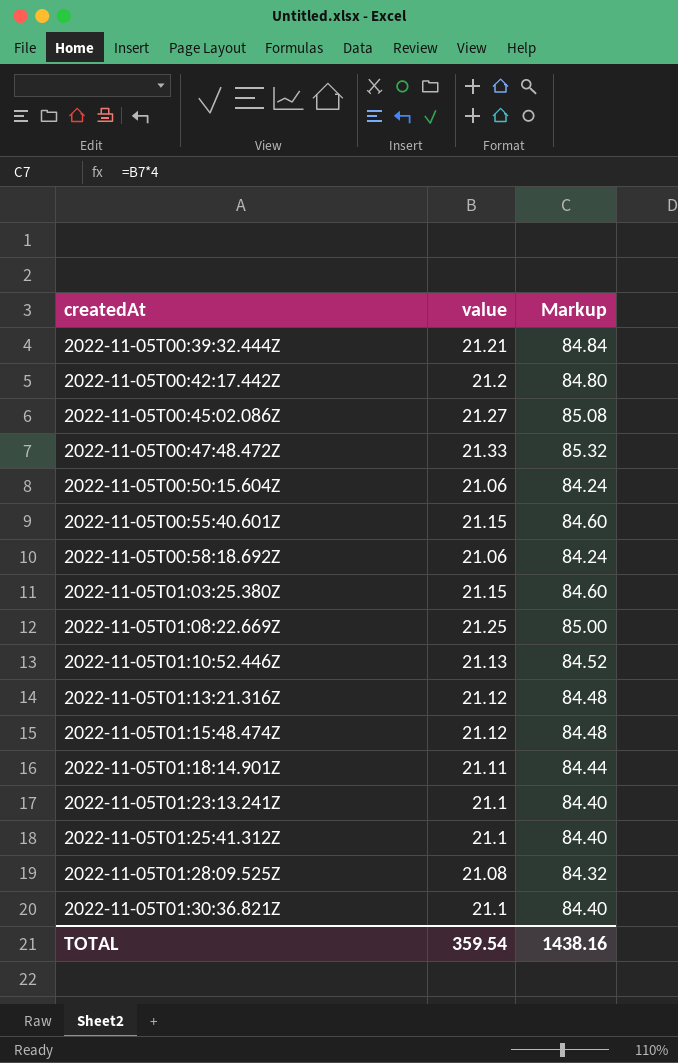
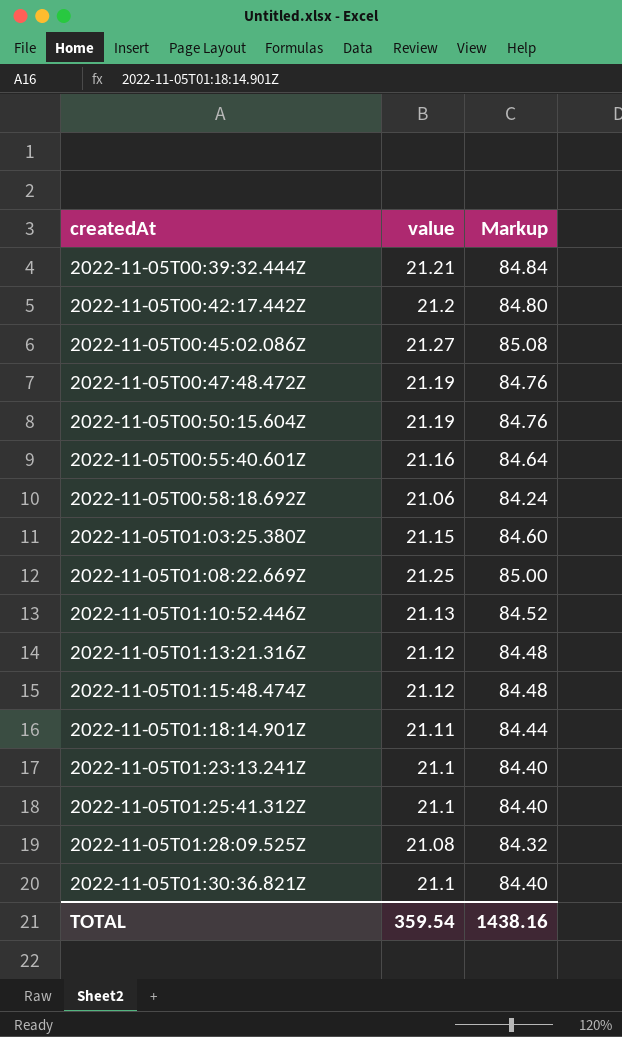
2022-11-05T00:47:48.472Z | value: 21.33 -> 21.19
2022-11-05T00:47:48.472Z | Markup: 85.32 -> 84.76
2022-11-05T00:50:15.604Z | value: 21.06 -> 21.19
2022-11-05T00:50:15.604Z | Markup: 84.24 -> 84.76
2022-11-05T00:55:40.601Z | value: 21.15 -> 21.16
2022-11-05T00:55:40.601Z | Markup: 84.60 -> 84.64

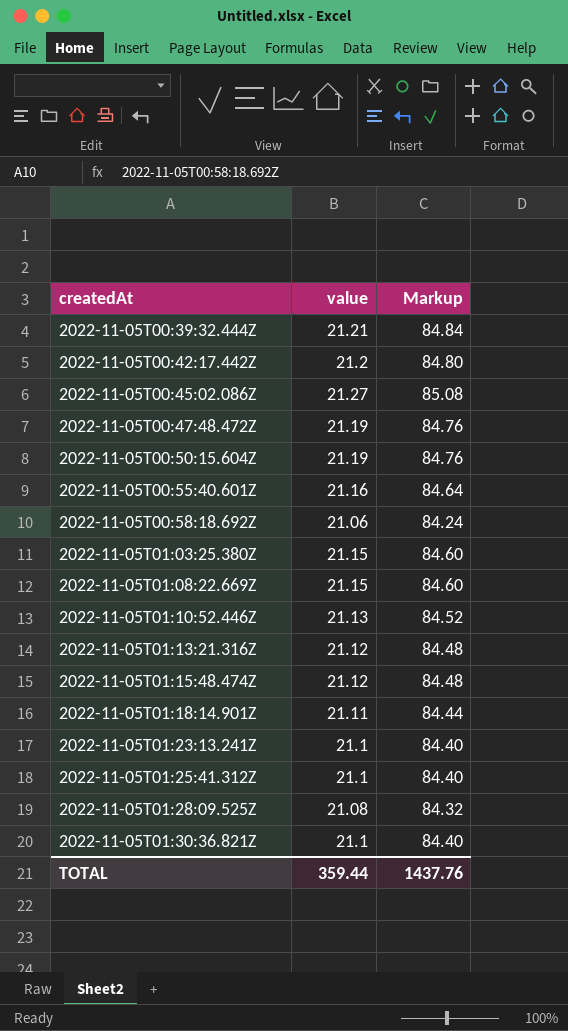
2022-11-05T01:08:22.669Z | value: 21.25 -> 21.15
2022-11-05T01:08:22.669Z | Markup: 85.00 -> 84.60
TOTAL | value: 359.54 -> 359.44
TOTAL | Markup: 1438.16 -> 1437.76

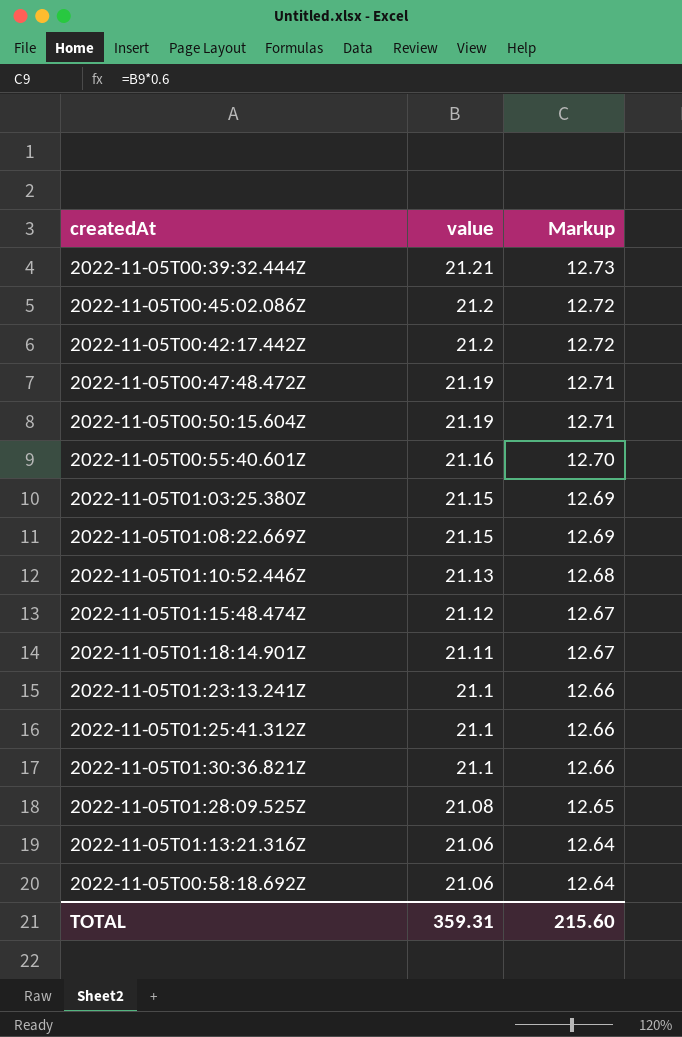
row order: createdAt ascending -> value descending
column Markup | formula: [value] * 4 -> [value] * 0.6
2022-11-05T00:45:02.086Z | value: 21.27 -> 21.2
2022-11-05T01:13:21.316Z | value: 21.12 -> 21.06
TOTAL | value: 359.44 -> 359.31
TOTAL | Markup: 1437.76 -> 215.60

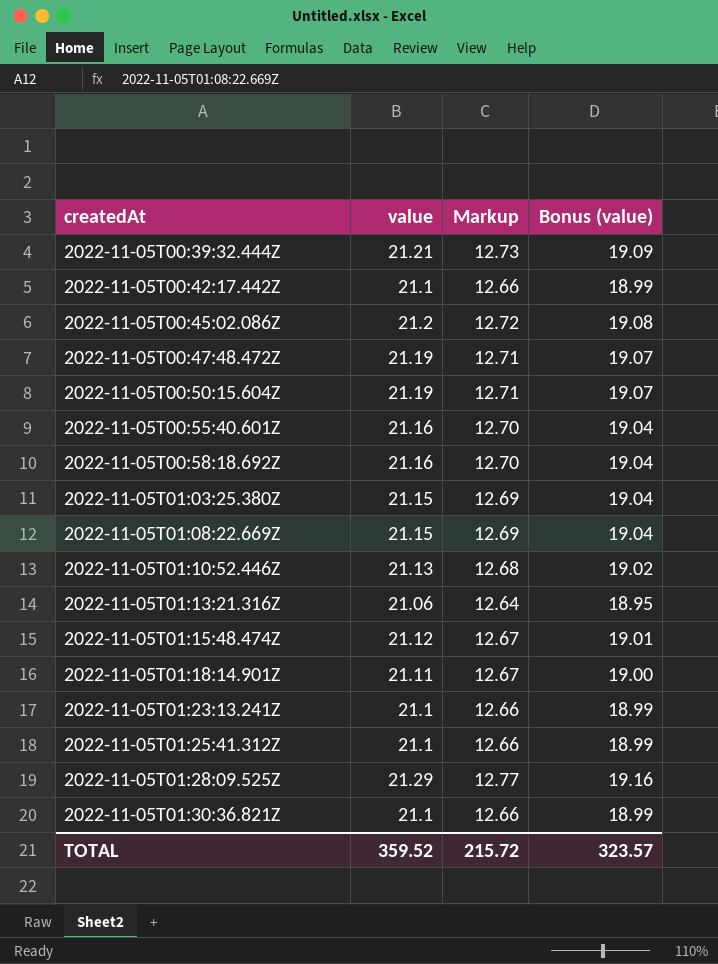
row order: value descending -> createdAt ascending
column Bonus (value) | formula: none -> [value] * 0.9
2022-11-05T00:42:17.442Z | value: 21.2 -> 21.1
2022-11-05T00:42:17.442Z | Markup: 12.72 -> 12.66
2022-11-05T00:58:18.692Z | value: 21.06 -> 21.16
2022-11-05T00:58:18.692Z | Markup: 12.64 -> 12.70
2022-11-05T01:28:09.525Z | value: 21.08 -> 21.29
2022-11-05T01:28:09.525Z | Markup: 12.65 -> 12.77
TOTAL | value: 359.31 -> 359.52
TOTAL | Markup: 215.60 -> 215.72

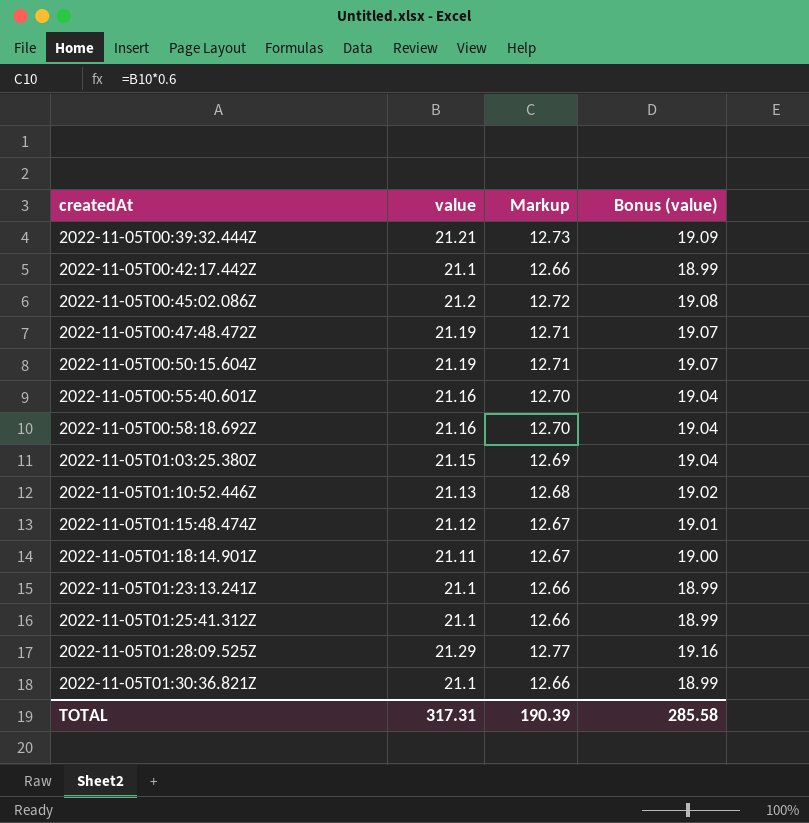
row 2022-11-05T01:08:22.669Z: 21.15 | 12.69 | 19.04 -> none
row 2022-11-05T01:13:21.316Z: 21.06 | 12.64 | 18.95 -> none
TOTAL | value: 359.52 -> 317.31
TOTAL | Markup: 215.72 -> 190.39
TOTAL | Bonus (value): 323.57 -> 285.58

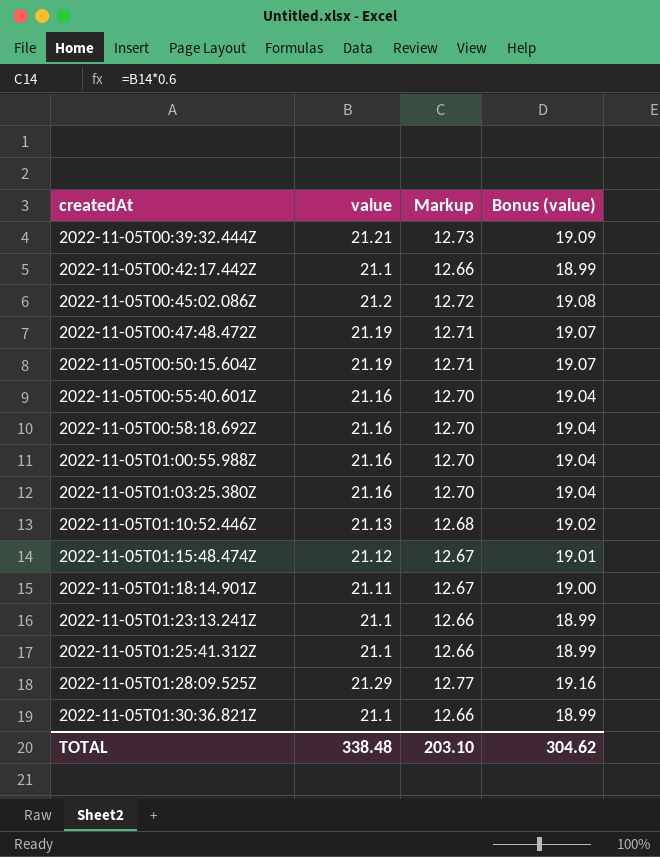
row 2022-11-05T01:00:55.988Z: none -> 21.16 | 12.70 | 19.04
2022-11-05T01:03:25.380Z | value: 21.15 -> 21.16
2022-11-05T01:03:25.380Z | Markup: 12.69 -> 12.70
TOTAL | value: 317.31 -> 338.48
TOTAL | Markup: 190.39 -> 203.10
TOTAL | Bonus (value): 285.58 -> 304.62

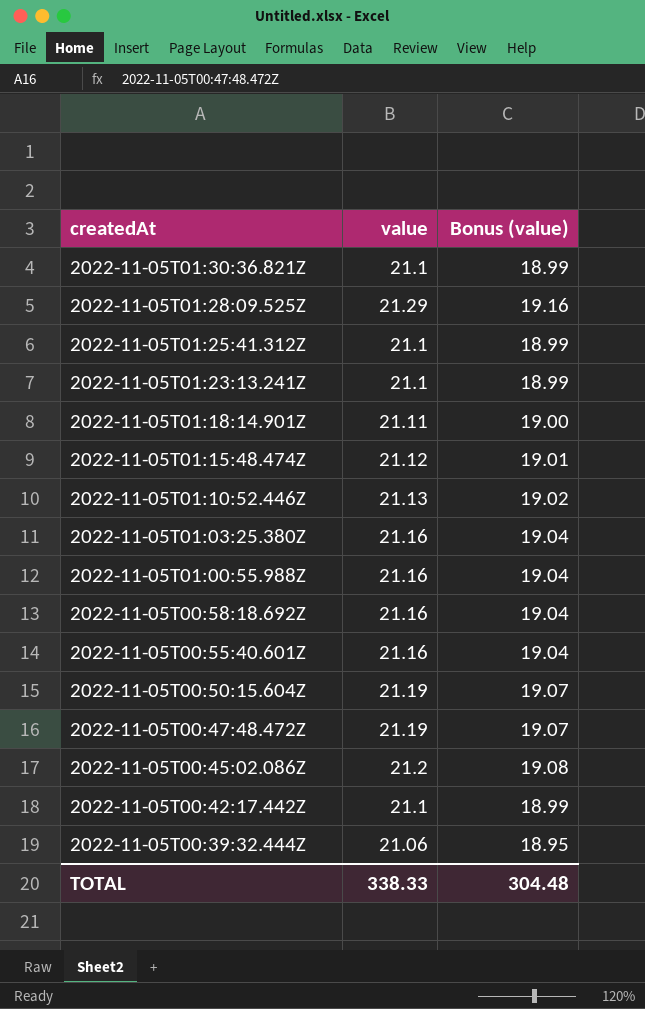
row order: createdAt ascending -> createdAt descending
column Markup | formula: [value] * 0.6 -> none
2022-11-05T00:39:32.444Z | value: 21.21 -> 21.06
2022-11-05T00:39:32.444Z | Bonus (value): 19.09 -> 18.95
TOTAL | value: 338.48 -> 338.33
TOTAL | Bonus (value): 304.62 -> 304.48

